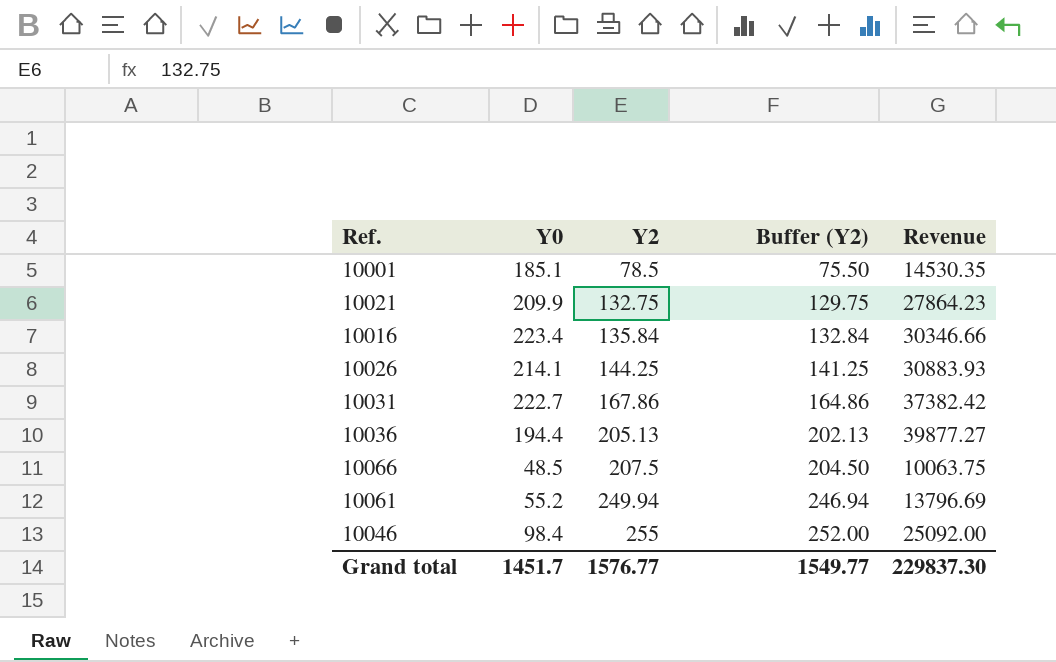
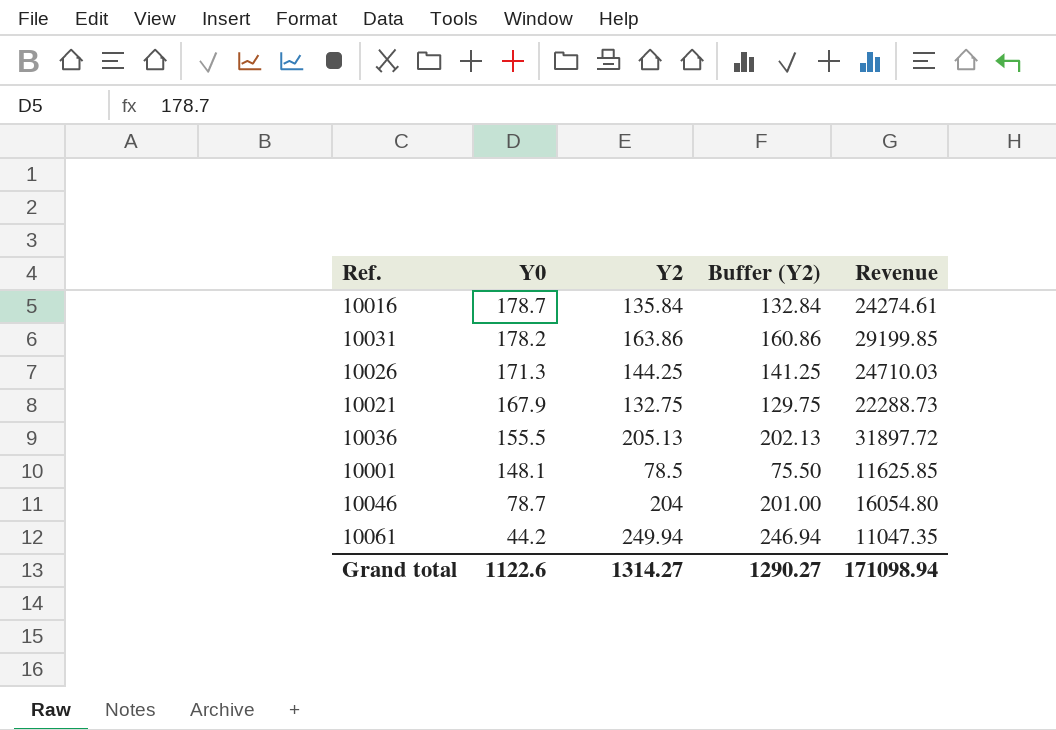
row order: Y2 ascending -> Y0 descending
row 10066: 48.5 | 207.5 | 204.50 | 10063.75 -> none
10016 | Y0: 223.4 -> 178.7
10016 | Revenue: 30346.66 -> 24274.61
10031 | Y0: 222.7 -> 178.2
10031 | Y2: 167.86 -> 163.86
10031 | Buffer (Y2): 164.86 -> 160.86
10031 | Revenue: 37382.42 -> 29199.85
10026 | Y0: 214.1 -> 171.3
10026 | Revenue: 30883.93 -> 24710.03
10021 | Y0: 209.9 -> 167.9
10021 | Revenue: 27864.23 -> 22288.73
10036 | Y0: 194.4 -> 155.5
10036 | Revenue: 39877.27 -> 31897.72
10001 | Y0: 185.1 -> 148.1
10001 | Revenue: 14530.35 -> 11625.85
10046 | Y0: 98.4 -> 78.7
10046 | Y2: 255 -> 204
10046 | Buffer (Y2): 252.00 -> 201.00
10046 | Revenue: 25092.00 -> 16054.80
10061 | Y0: 55.2 -> 44.2
10061 | Revenue: 13796.69 -> 11047.35
Grand total | Y0: 1451.7 -> 1122.6
Grand total | Y2: 1576.77 -> 1314.27
Grand total | Buffer (Y2): 1549.77 -> 1290.27
Grand total | Revenue: 229837.30 -> 171098.94

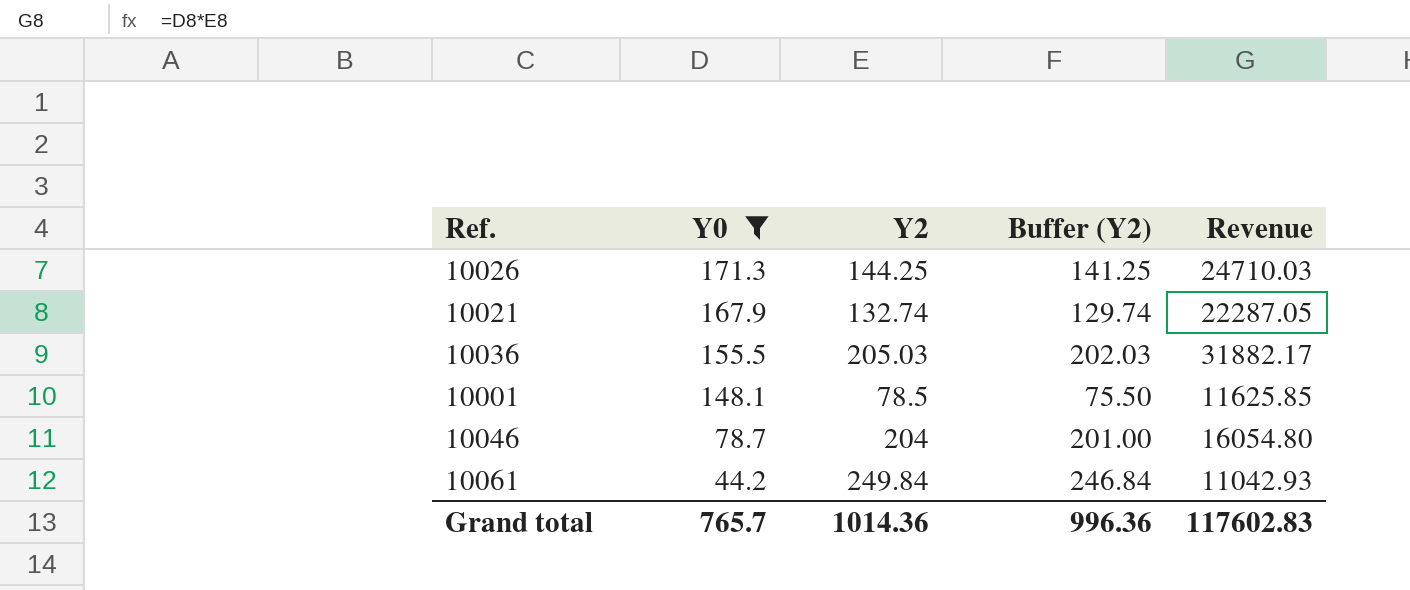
filter: none -> Y0 <= 171.3
10021 | Y2: 132.75 -> 132.74
10021 | Buffer (Y2): 129.75 -> 129.74
10021 | Revenue: 22288.73 -> 22287.05
10036 | Y2: 205.13 -> 205.03
10036 | Buffer (Y2): 202.13 -> 202.03
10036 | Revenue: 31897.72 -> 31882.17
10061 | Y2: 249.94 -> 249.84
10061 | Buffer (Y2): 246.94 -> 246.84
10061 | Revenue: 11047.35 -> 11042.93
Grand total | Y0: 1122.6 -> 765.7
Grand total | Y2: 1314.27 -> 1014.36
Grand total | Buffer (Y2): 1290.27 -> 996.36
Grand total | Revenue: 171098.94 -> 117602.83

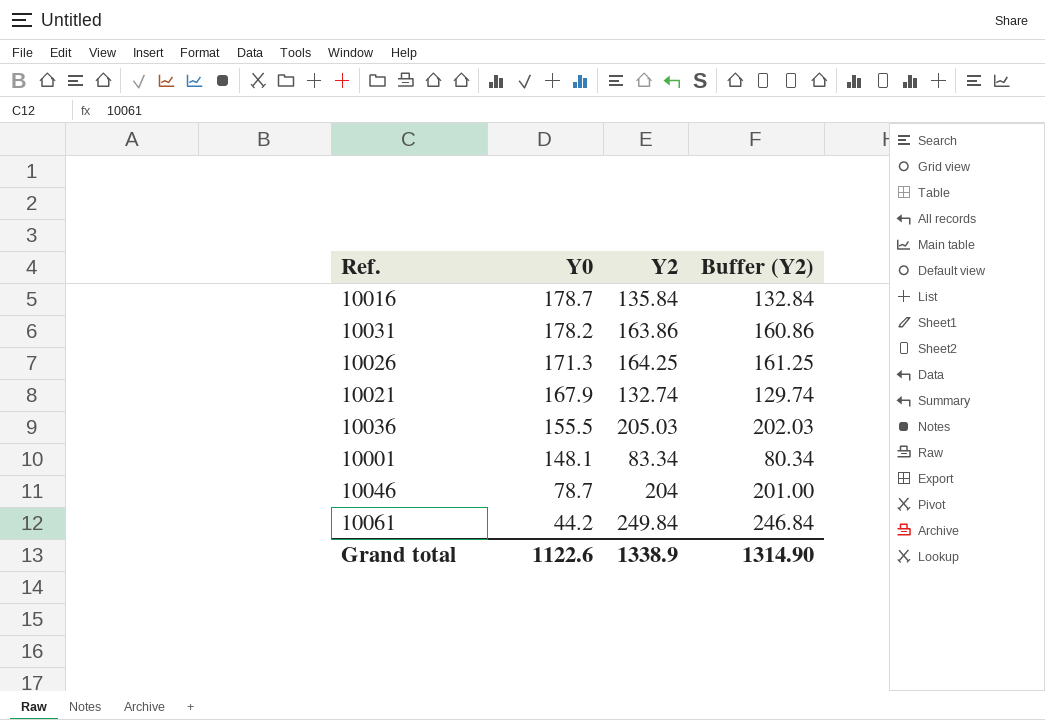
filter: Y0 <= 171.3 -> none
column Revenue | formula: [Y0] * [Y2] -> none
10026 | Y2: 144.25 -> 164.25
10026 | Buffer (Y2): 141.25 -> 161.25
10001 | Y2: 78.5 -> 83.34
10001 | Buffer (Y2): 75.50 -> 80.34
Grand total | Y0: 765.7 -> 1122.6
Grand total | Y2: 1014.36 -> 1338.9
Grand total | Buffer (Y2): 996.36 -> 1314.90

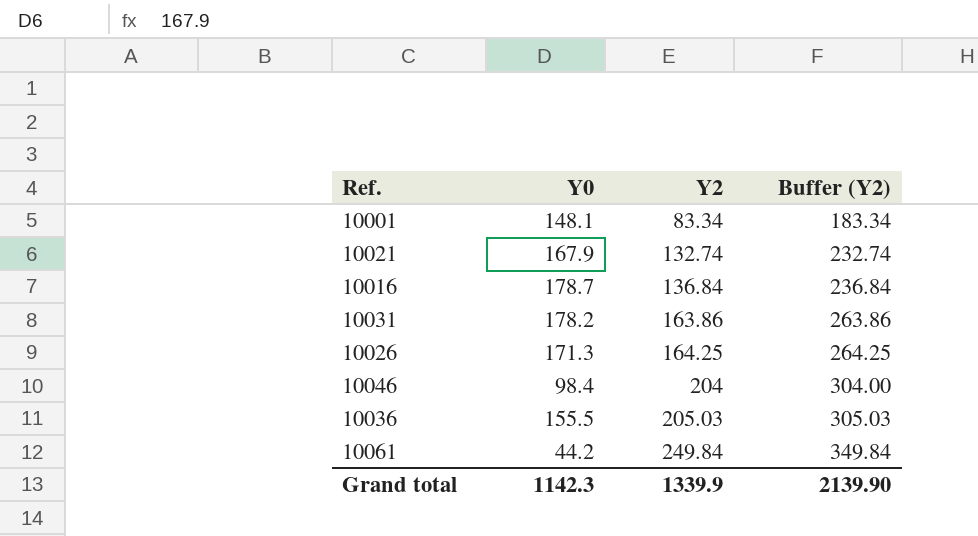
row order: Y0 descending -> Y2 ascending
column Buffer (Y2) | formula: [Y2] - 3 -> [Y2] + 100
10016 | Y2: 135.84 -> 136.84
10046 | Y0: 78.7 -> 98.4
Grand total | Y0: 1122.6 -> 1142.3
Grand total | Y2: 1338.9 -> 1339.9
Grand total | Buffer (Y2): 1314.90 -> 2139.90

